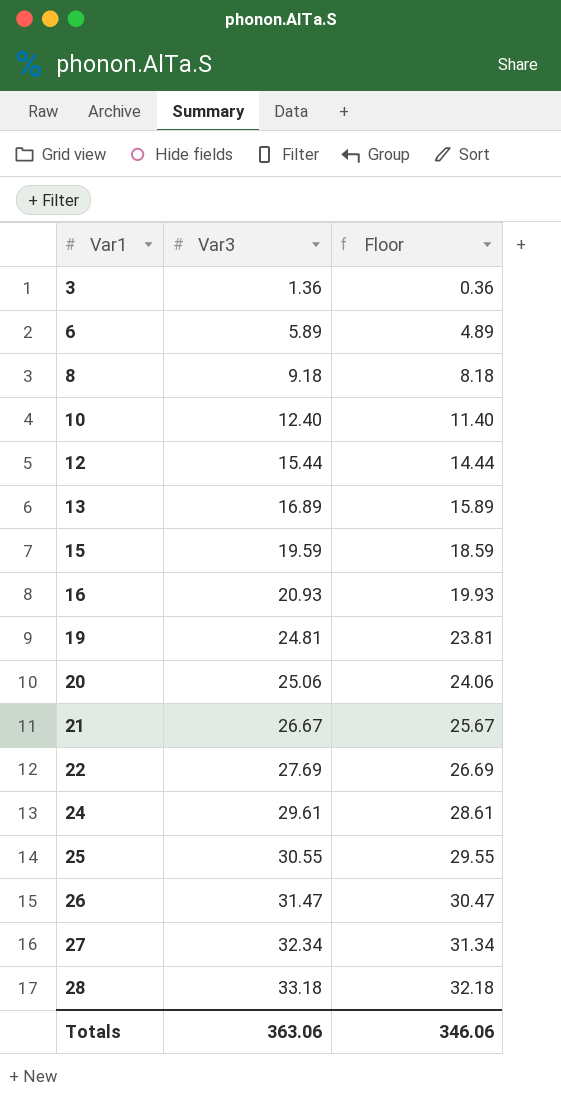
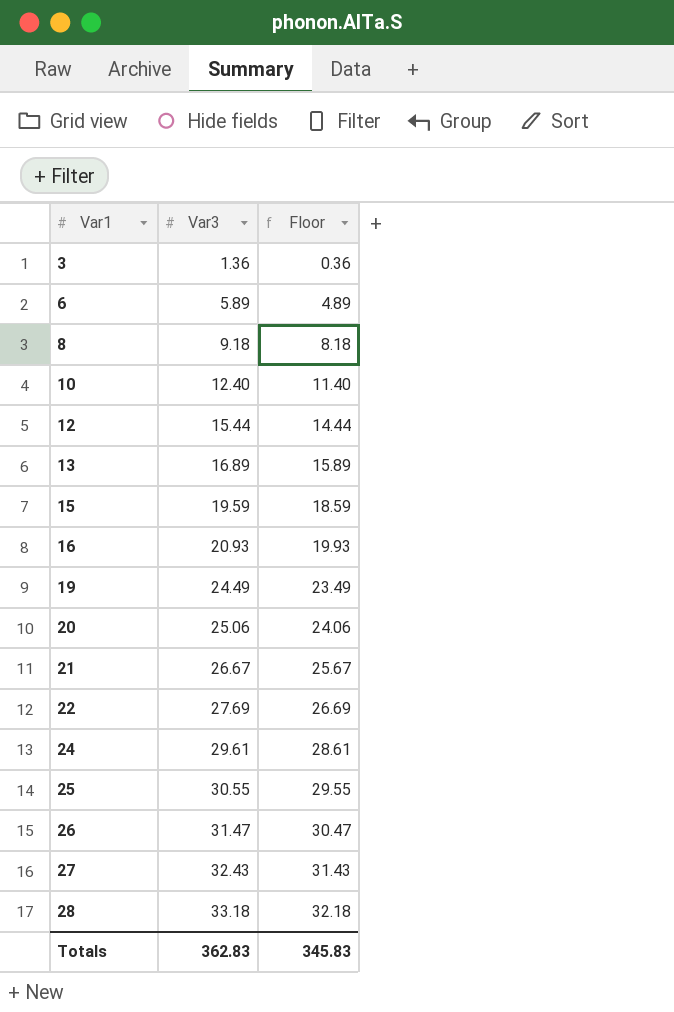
19 | Var3: 24.81 -> 24.49
19 | Floor: 23.81 -> 23.49
27 | Var3: 32.34 -> 32.43
27 | Floor: 31.34 -> 31.43
Totals | Var3: 363.06 -> 362.83
Totals | Floor: 346.06 -> 345.83

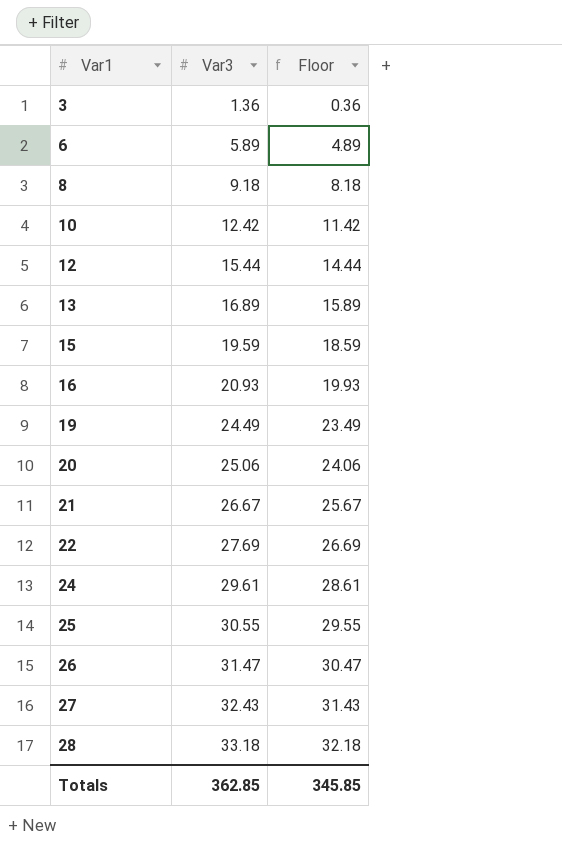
10 | Var3: 12.40 -> 12.42
10 | Floor: 11.40 -> 11.42
Totals | Var3: 362.83 -> 362.85
Totals | Floor: 345.83 -> 345.85

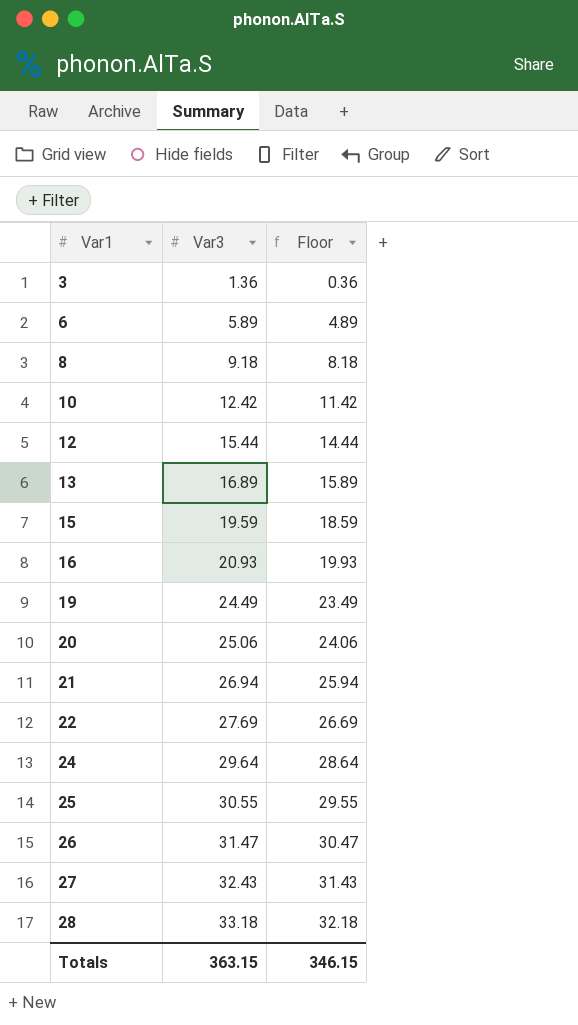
21 | Var3: 26.67 -> 26.94
21 | Floor: 25.67 -> 25.94
24 | Var3: 29.61 -> 29.64
24 | Floor: 28.61 -> 28.64
Totals | Var3: 362.85 -> 363.15
Totals | Floor: 345.85 -> 346.15

